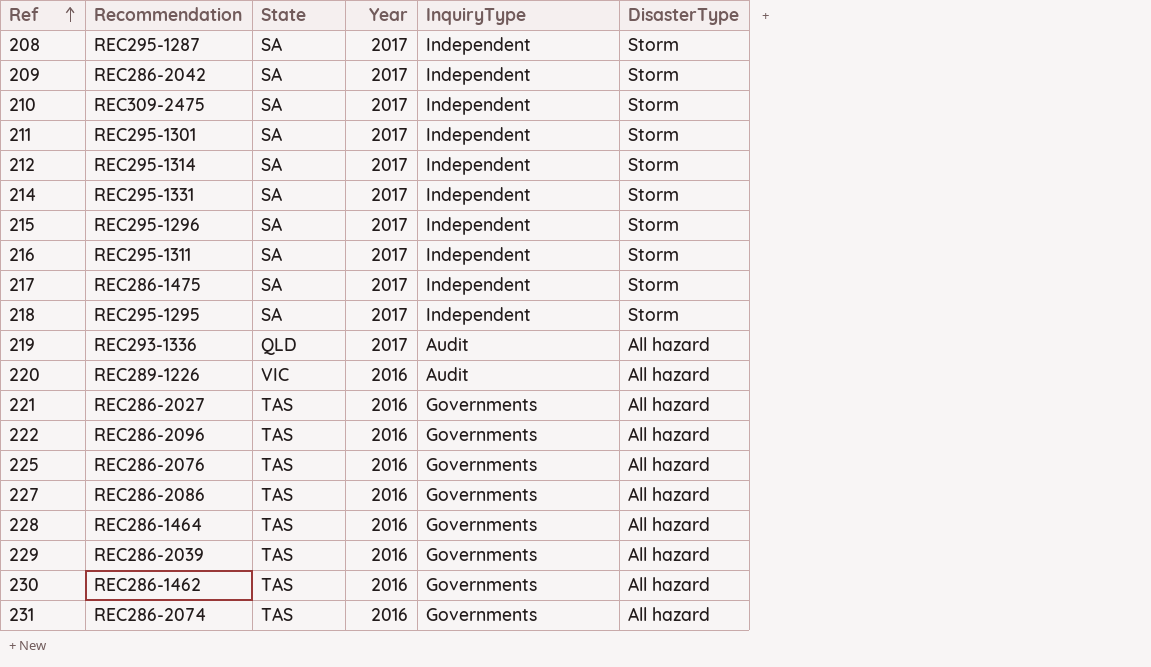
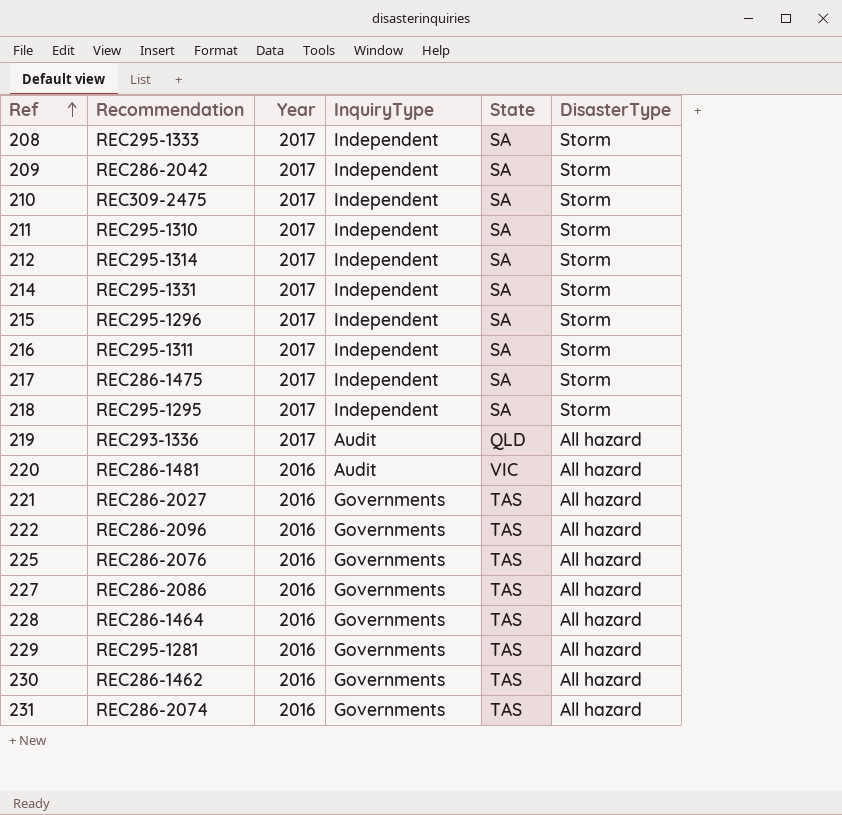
column State | position: 3 -> 5
208 | Recommendation: REC295-1287 -> REC295-1333
211 | Recommendation: REC295-1301 -> REC295-1310
220 | Recommendation: REC289-1226 -> REC286-1481
229 | Recommendation: REC286-2039 -> REC295-1281

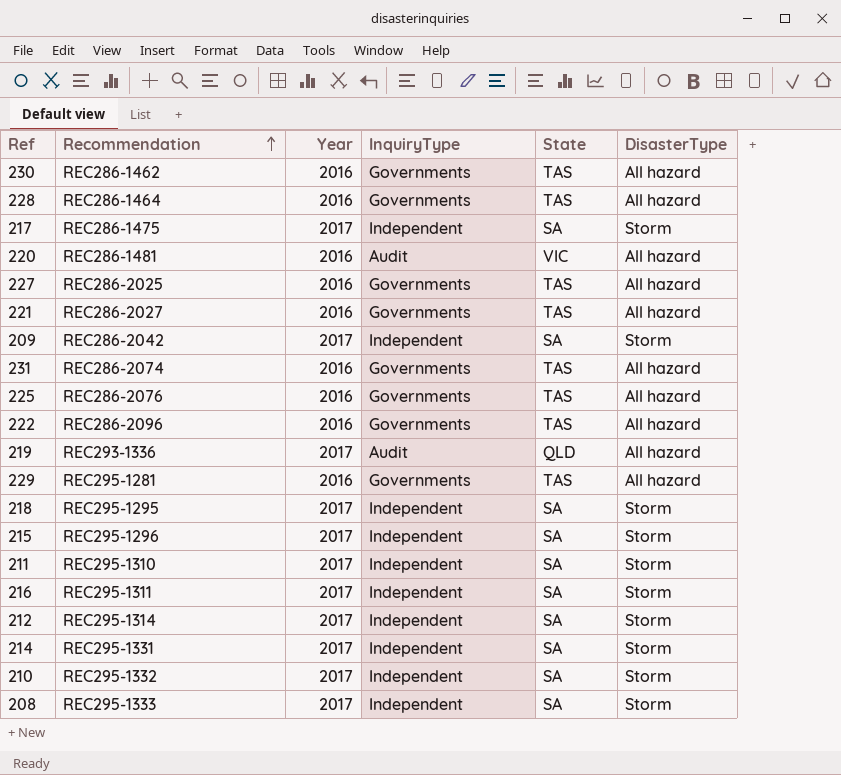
row order: Ref ascending -> Recommendation ascending
227 | Recommendation: REC286-2086 -> REC286-2025
210 | Recommendation: REC309-2475 -> REC295-1332

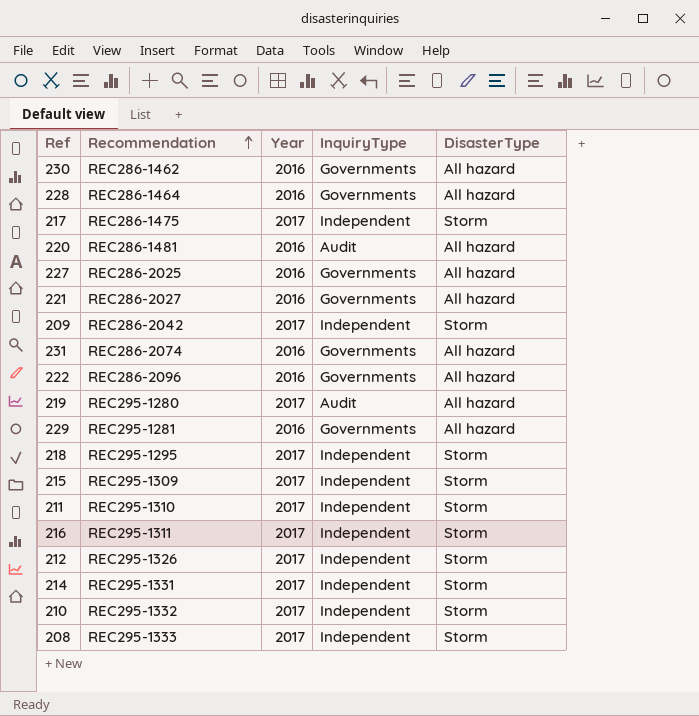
column State | position: 5 -> none
row 225: REC286-2076 | 2016 | Governments | TAS | All hazard -> none
219 | Recommendation: REC293-1336 -> REC295-1280
215 | Recommendation: REC295-1296 -> REC295-1309
212 | Recommendation: REC295-1314 -> REC295-1326

